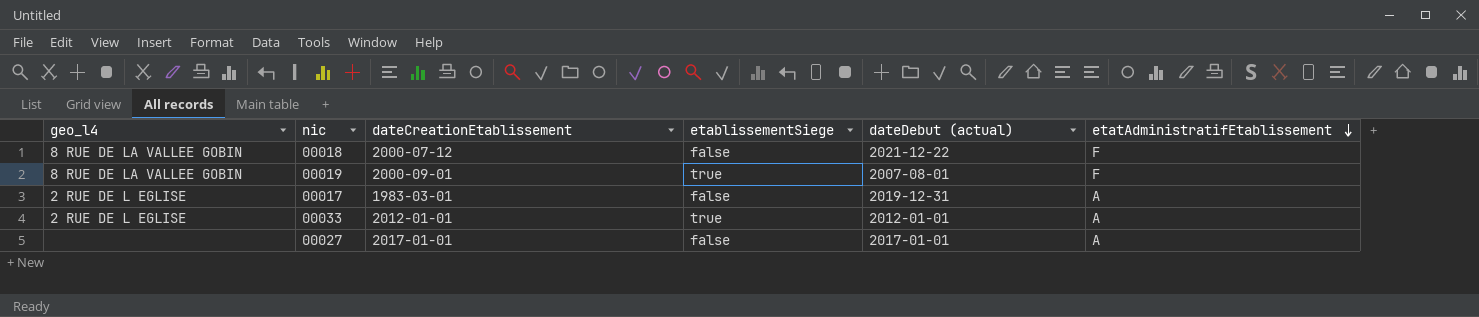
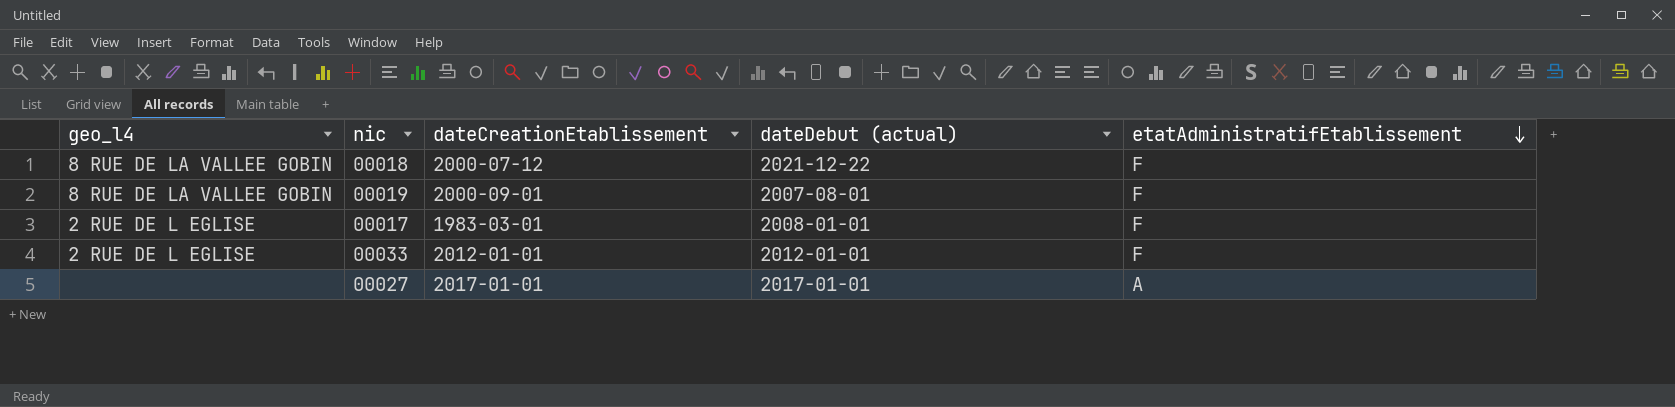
column etablissementSiege | position: 4 -> none
00017 | dateDebut (actual): 2019-12-31 -> 2008-01-01
00017 | etatAdministratifEtablissement: A -> F
00033 | etatAdministratifEtablissement: A -> F

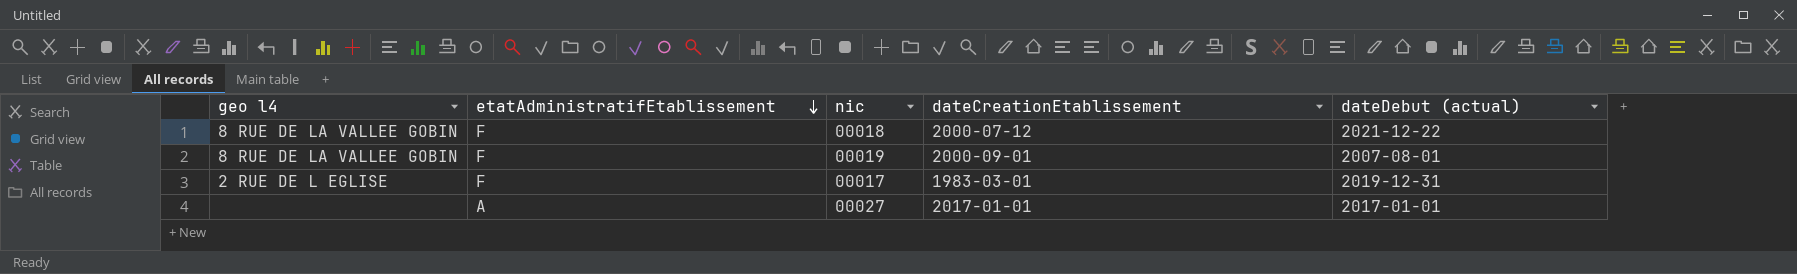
column name: geo_l4 -> geo l4
column etatAdministratifEtablissement | position: 5 -> 2
row 00033: 2 RUE DE L EGLISE | 2012-01-01 | 2012-01-01 | F -> none
00017 | dateDebut (actual): 2008-01-01 -> 2019-12-31

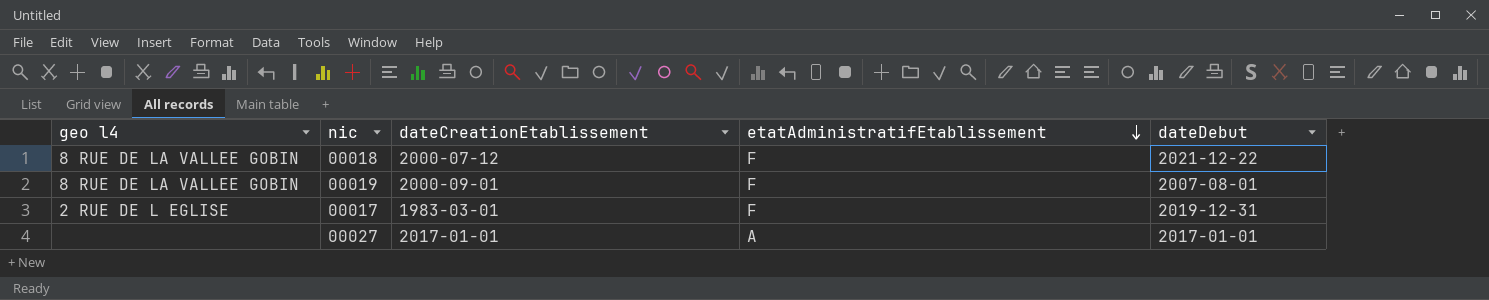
column etatAdministratifEtablissement | position: 2 -> 4
column name: dateDebut (actual) -> dateDebut

